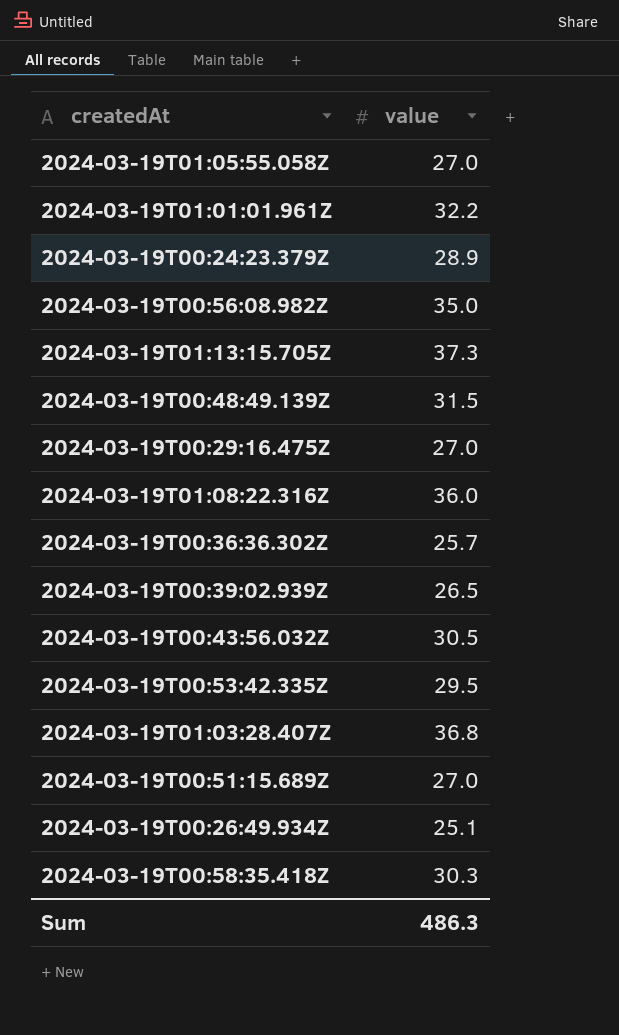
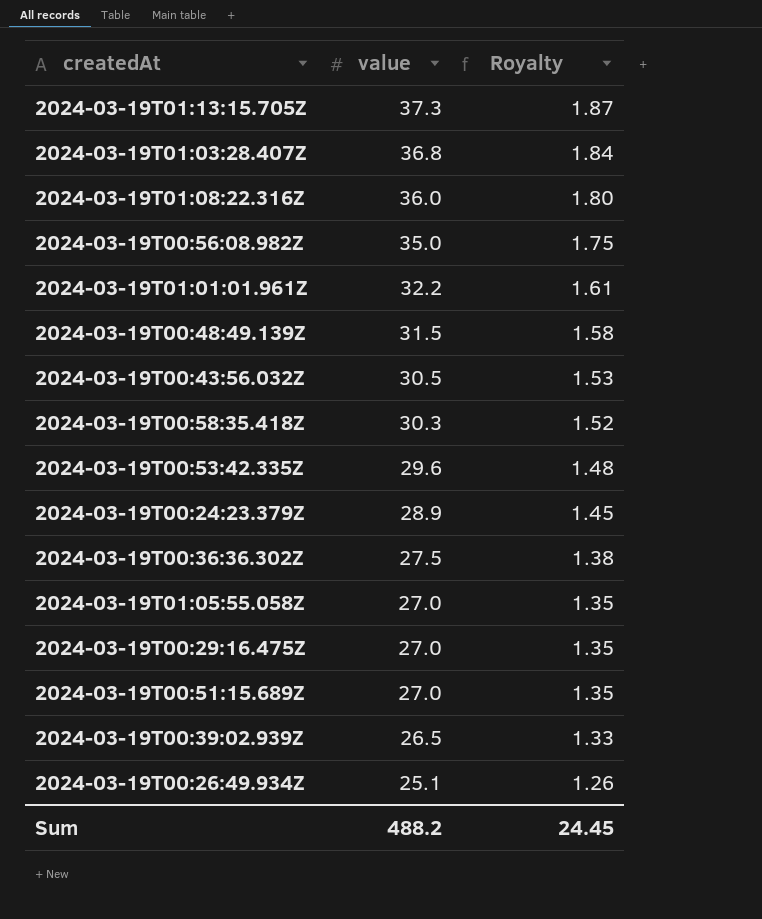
row order: none -> value descending
column Royalty | formula: none -> [value] * 0.05
2024-03-19T00:53:42.335Z | value: 29.5 -> 29.6
2024-03-19T00:36:36.302Z | value: 25.7 -> 27.5
Sum | value: 486.3 -> 488.2

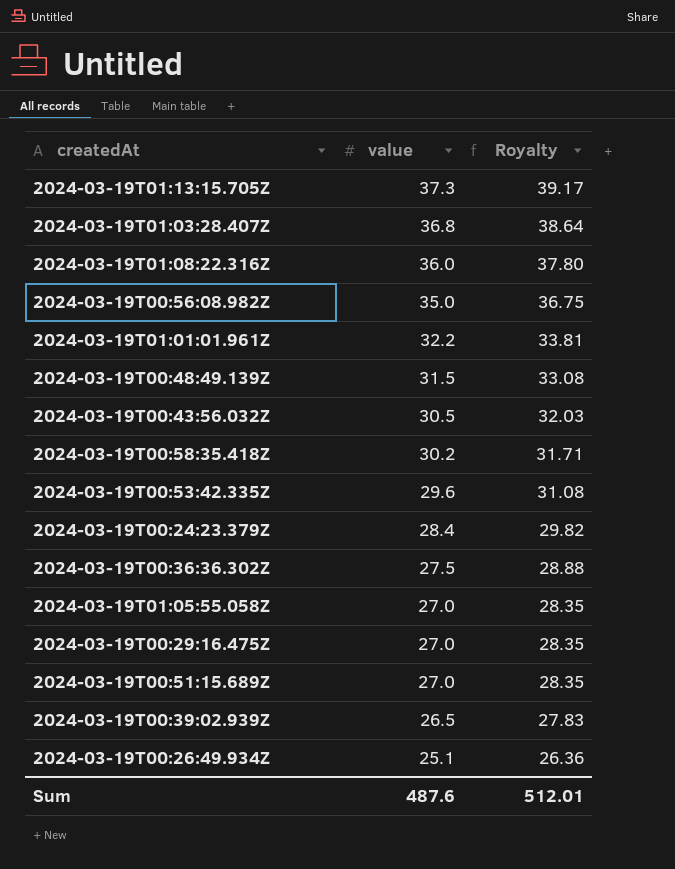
column Royalty | formula: [value] * 0.05 -> [value] * 1.05
2024-03-19T00:58:35.418Z | value: 30.3 -> 30.2
2024-03-19T00:24:23.379Z | value: 28.9 -> 28.4
Sum | value: 488.2 -> 487.6
Sum | Royalty: 24.45 -> 512.01

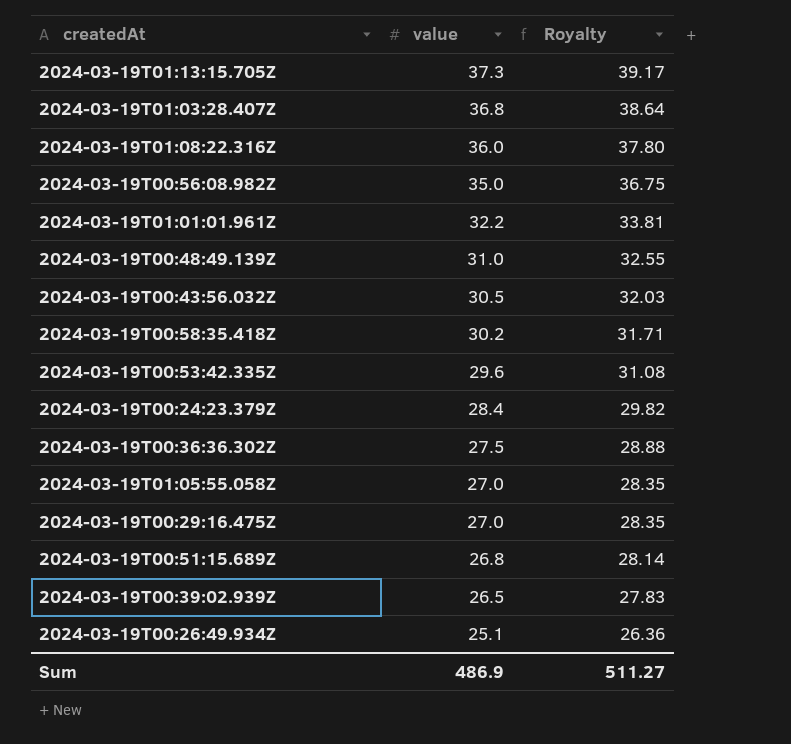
2024-03-19T00:48:49.139Z | value: 31.5 -> 31.0
2024-03-19T00:48:49.139Z | Royalty: 33.08 -> 32.55
2024-03-19T00:51:15.689Z | value: 27.0 -> 26.8
2024-03-19T00:51:15.689Z | Royalty: 28.35 -> 28.14
Sum | value: 487.6 -> 486.9
Sum | Royalty: 512.01 -> 511.27

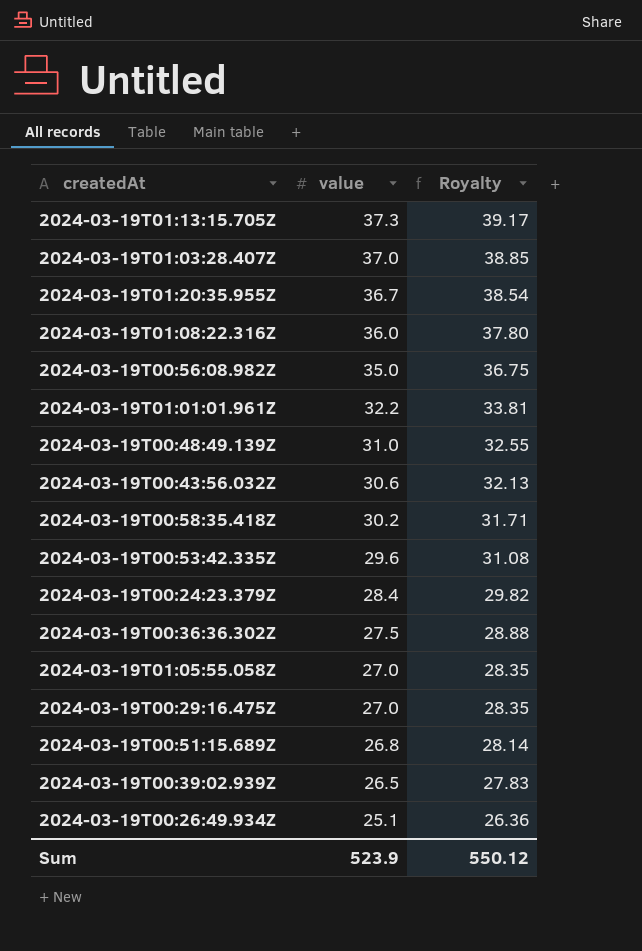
2024-03-19T01:03:28.407Z | value: 36.8 -> 37.0
2024-03-19T01:03:28.407Z | Royalty: 38.64 -> 38.85
row 2024-03-19T01:20:35.955Z: none -> 36.7 | 38.54
2024-03-19T00:43:56.032Z | value: 30.5 -> 30.6
2024-03-19T00:43:56.032Z | Royalty: 32.03 -> 32.13
Sum | value: 486.9 -> 523.9
Sum | Royalty: 511.27 -> 550.12

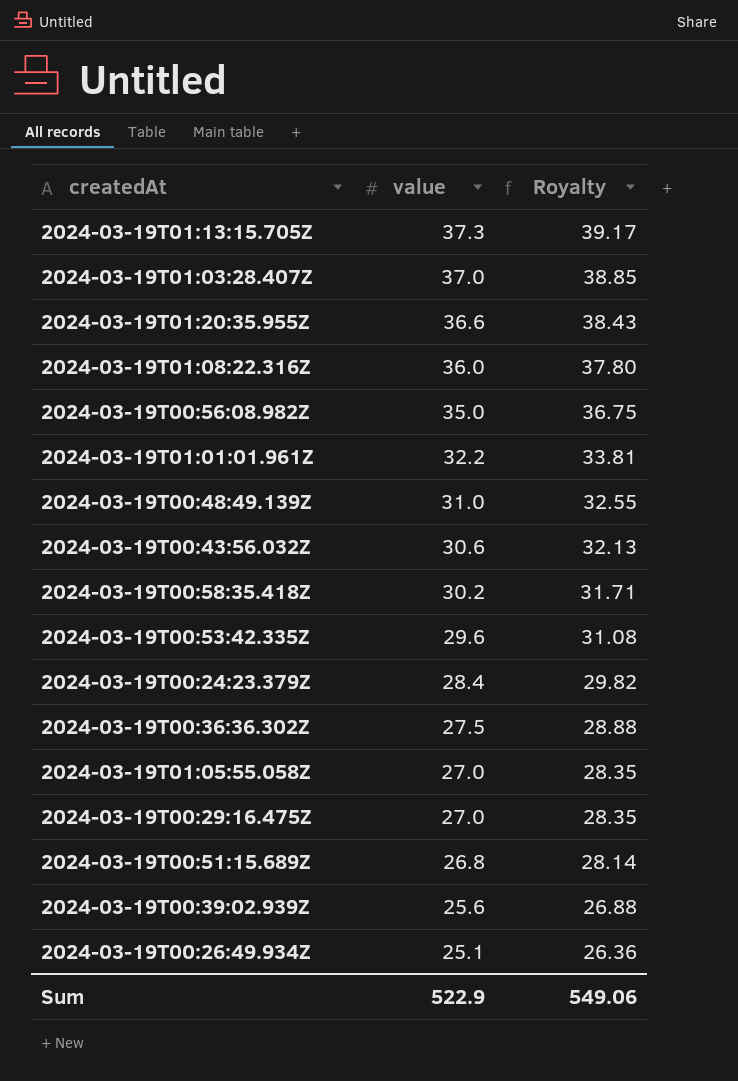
2024-03-19T01:20:35.955Z | value: 36.7 -> 36.6
2024-03-19T01:20:35.955Z | Royalty: 38.54 -> 38.43
2024-03-19T00:39:02.939Z | value: 26.5 -> 25.6
2024-03-19T00:39:02.939Z | Royalty: 27.83 -> 26.88
Sum | value: 523.9 -> 522.9
Sum | Royalty: 550.12 -> 549.06

